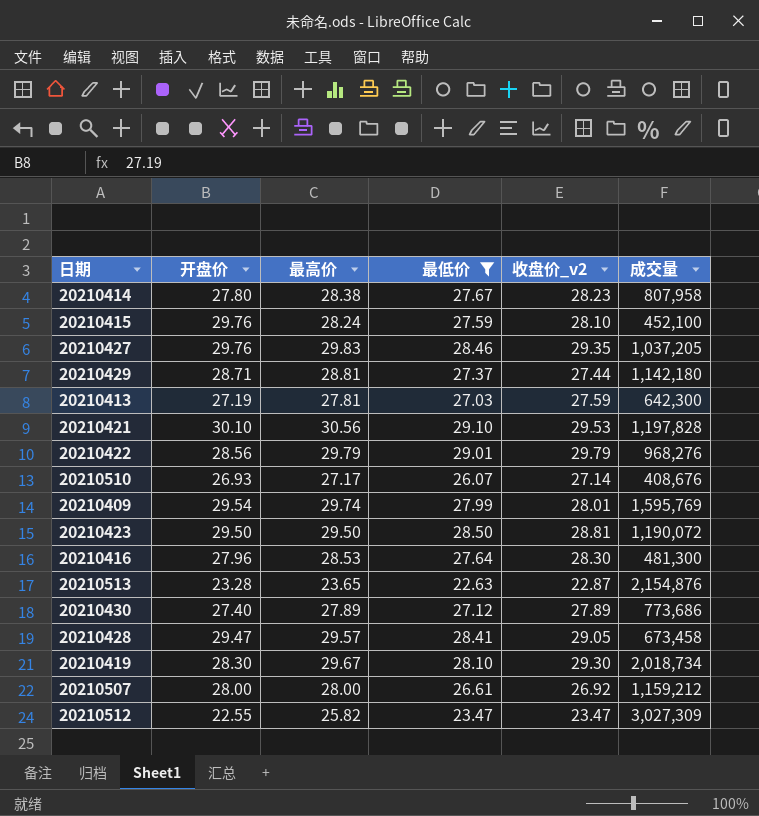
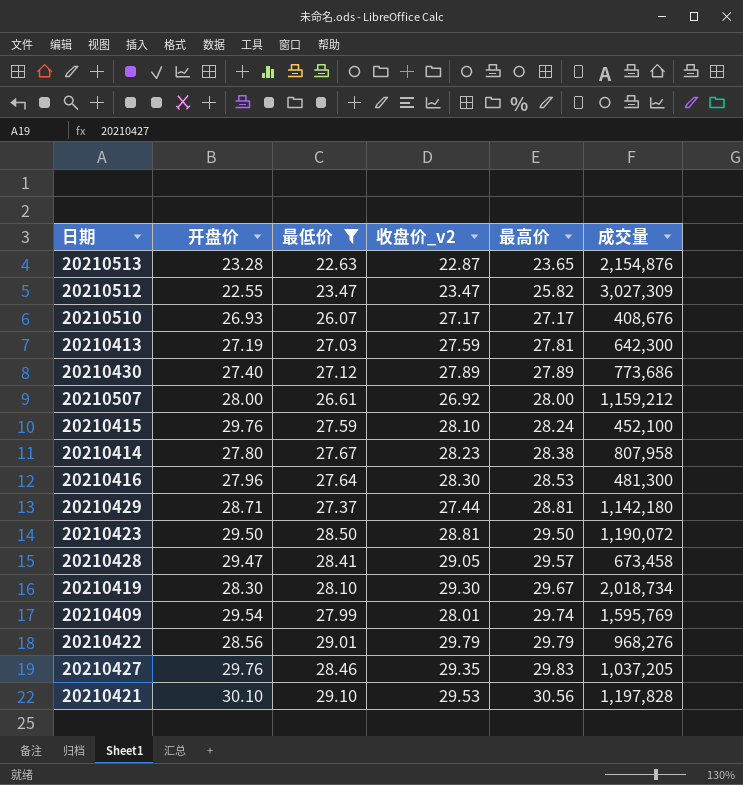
row order: none -> 最高价 ascending
column 最高价 | position: 3 -> 5
20210510 | 收盘价_v2: 27.14 -> 27.17

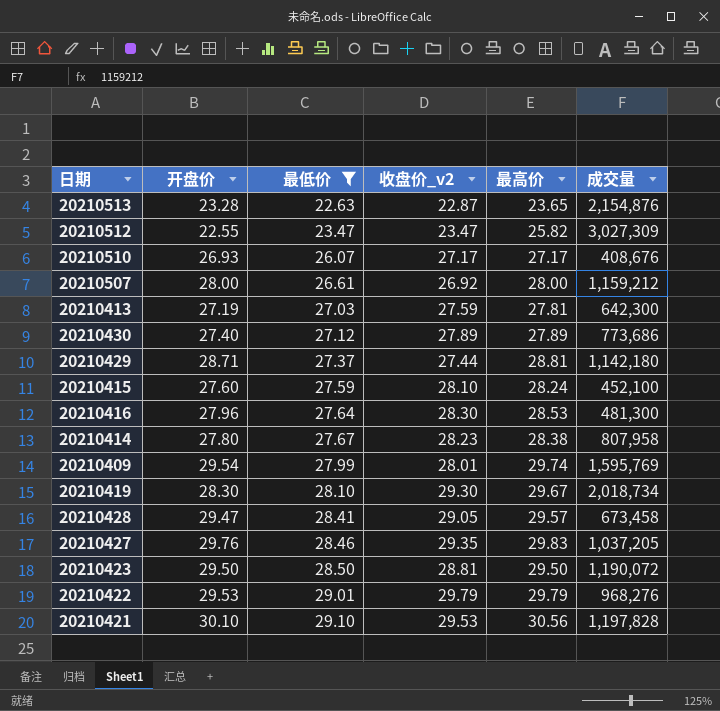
row order: 最高价 ascending -> 最低价 ascending
20210415 | 开盘价: 29.76 -> 27.60
20210422 | 开盘价: 28.56 -> 29.53

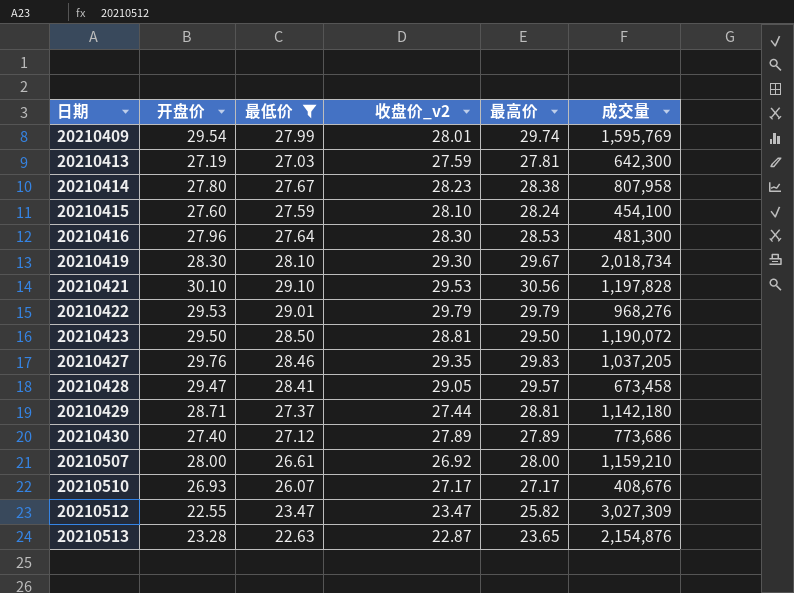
row order: 最低价 ascending -> 日期 ascending
20210415 | 成交量: 452,100 -> 454,100
20210507 | 成交量: 1,159,212 -> 1,159,210

